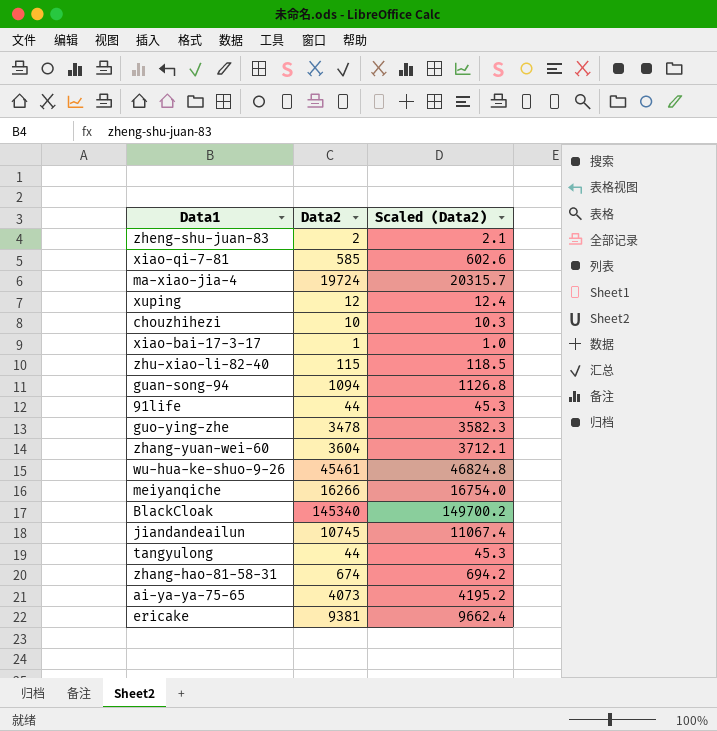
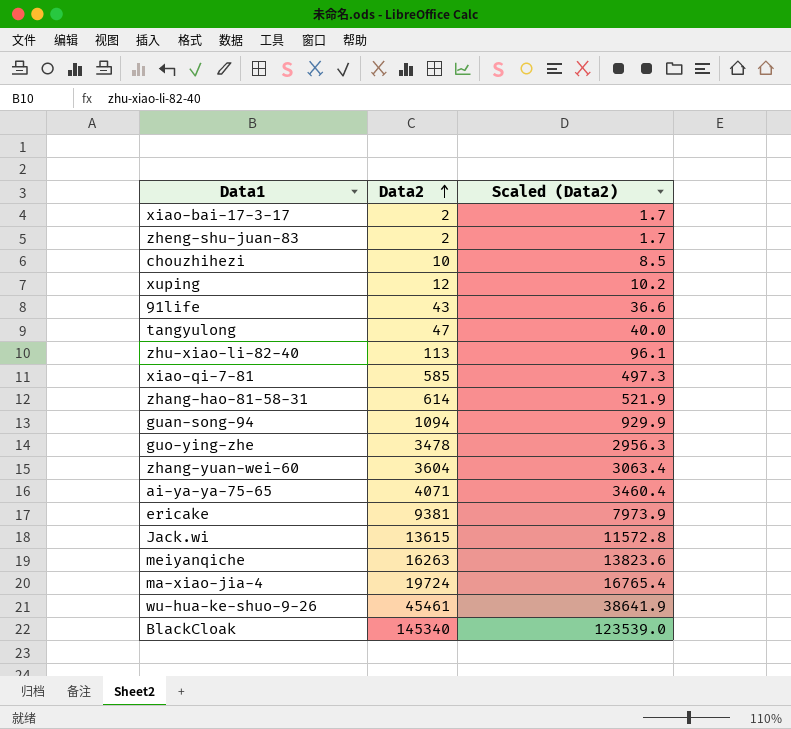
row order: none -> Data2 ascending
column Scaled (Data2) | formula: [Data2] * 1.03 -> [Data2] * 0.85
row jiandandeailun: 10745 | 11067.4 -> none
xiao-bai-17-3-17 | Data2: 1 -> 2
91life | Data2: 44 -> 43
tangyulong | Data2: 44 -> 47
zhu-xiao-li-82-40 | Data2: 115 -> 113
zhang-hao-81-58-31 | Data2: 674 -> 614
ai-ya-ya-75-65 | Data2: 4073 -> 4071
row Jack.wi: none -> 13615 | 11572.8
meiyanqiche | Data2: 16266 -> 16263

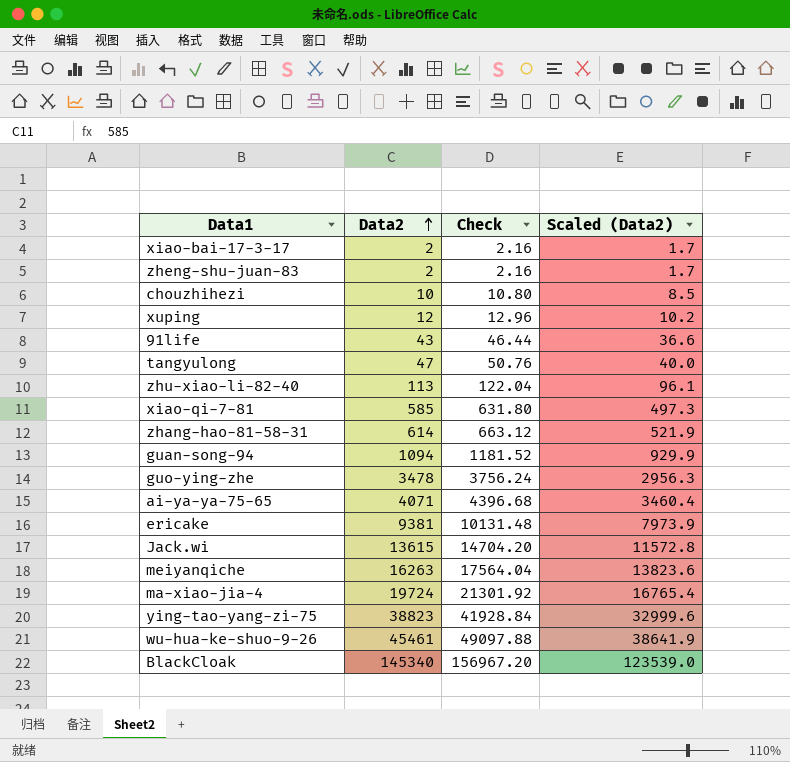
column Check | formula: none -> [Data2] * 1.08
row zhang-yuan-wei-60: 3604 | 3063.4 -> none
row ying-tao-yang-zi-75: none -> 38823 | 41928.84 | 32999.6

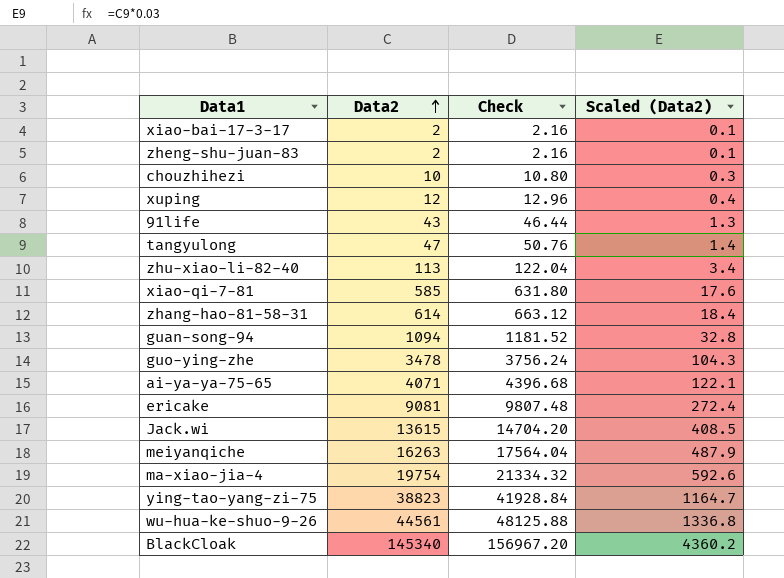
column Scaled (Data2) | formula: [Data2] * 0.85 -> [Data2] * 0.03
ericake | Data2: 9381 -> 9081
ericake | Check: 10131.48 -> 9807.48
ma-xiao-jia-4 | Data2: 19724 -> 19754
ma-xiao-jia-4 | Check: 21301.92 -> 21334.32
wu-hua-ke-shuo-9-26 | Data2: 45461 -> 44561
wu-hua-ke-shuo-9-26 | Check: 49097.88 -> 48125.88

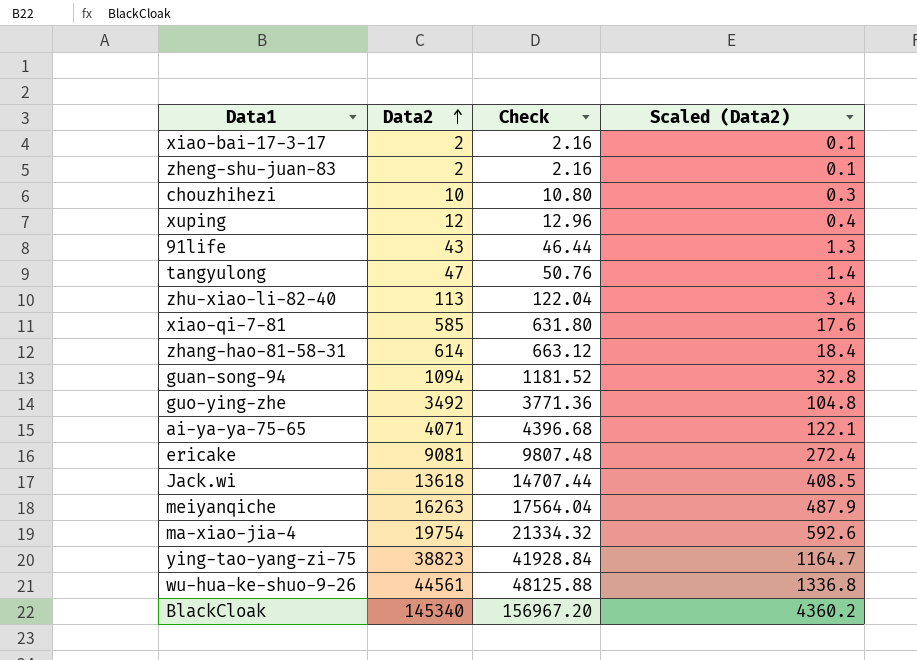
guo-ying-zhe | Data2: 3478 -> 3492
guo-ying-zhe | Check: 3756.24 -> 3771.36
guo-ying-zhe | Scaled (Data2): 104.3 -> 104.8
Jack.wi | Data2: 13615 -> 13618
Jack.wi | Check: 14704.20 -> 14707.44

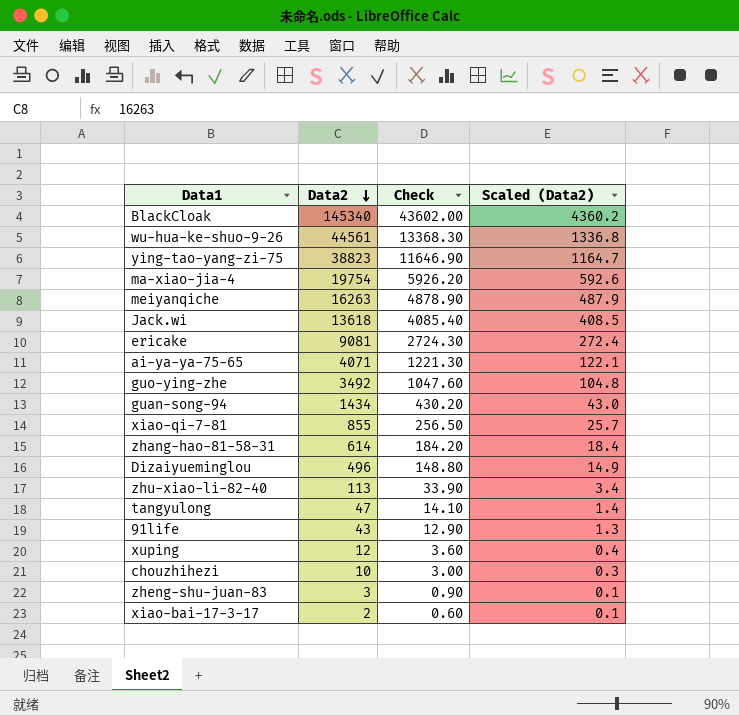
row order: Data2 ascending -> Data2 descending
column Check | formula: [Data2] * 1.08 -> [Data2] * 0.3
guan-song-94 | Data2: 1094 -> 1434
guan-song-94 | Scaled (Data2): 32.8 -> 43.0
xiao-qi-7-81 | Data2: 585 -> 855
xiao-qi-7-81 | Scaled (Data2): 17.6 -> 25.7
row Dizaiyueminglou: none -> 496 | 148.80 | 14.9
zheng-shu-juan-83 | Data2: 2 -> 3

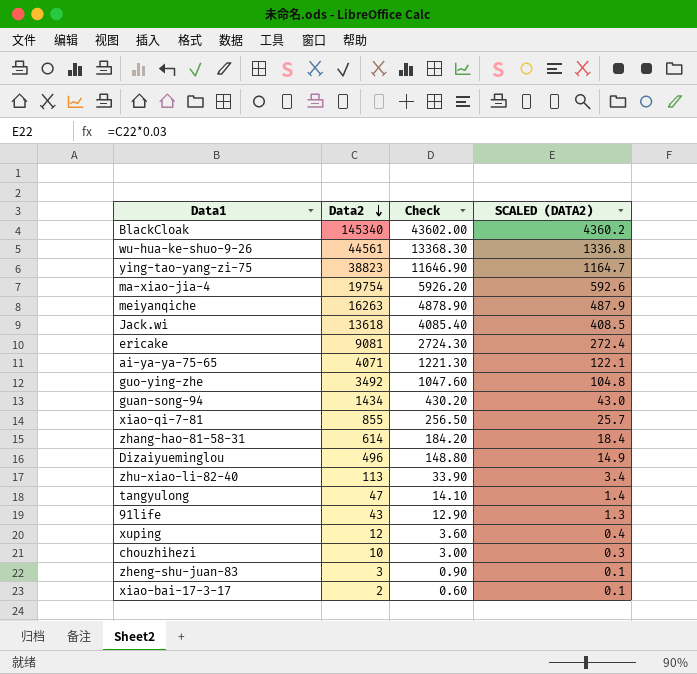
column name: Scaled (Data2) -> SCALED (DATA2)

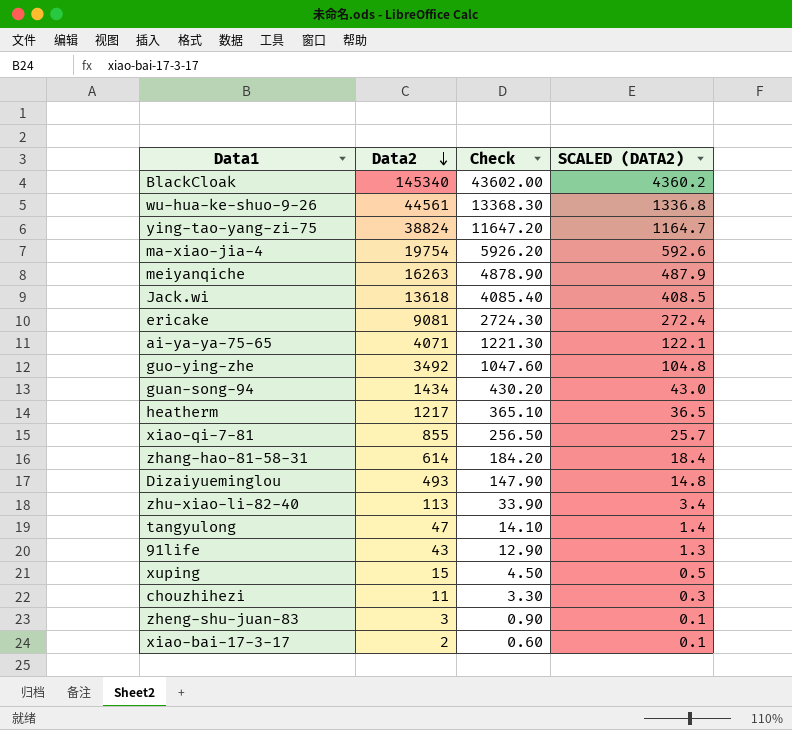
ying-tao-yang-zi-75 | Data2: 38823 -> 38824
ying-tao-yang-zi-75 | Check: 11646.90 -> 11647.20
row heatherm: none -> 1217 | 365.10 | 36.5
Dizaiyueminglou | Data2: 496 -> 493
Dizaiyueminglou | Check: 148.80 -> 147.90
Dizaiyueminglou | SCALED (DATA2): 14.9 -> 14.8
xuping | Data2: 12 -> 15
xuping | Check: 3.60 -> 4.50
xuping | SCALED (DATA2): 0.4 -> 0.5
chouzhihezi | Data2: 10 -> 11
chouzhihezi | Check: 3.00 -> 3.30

